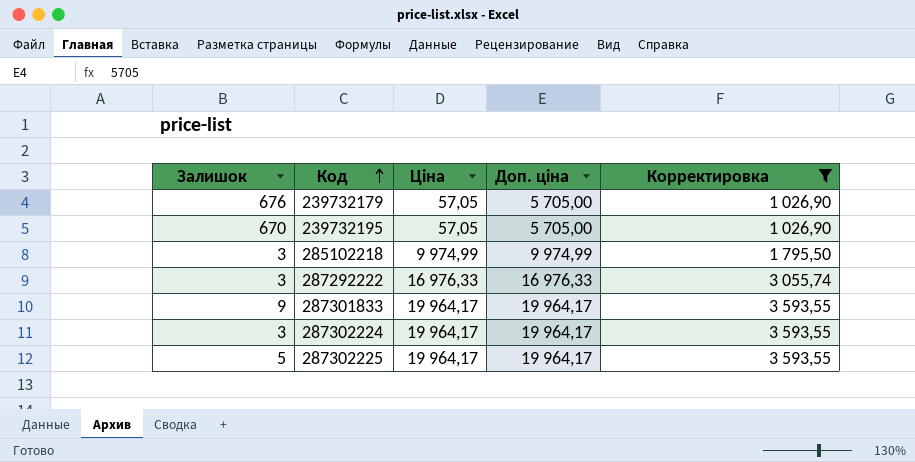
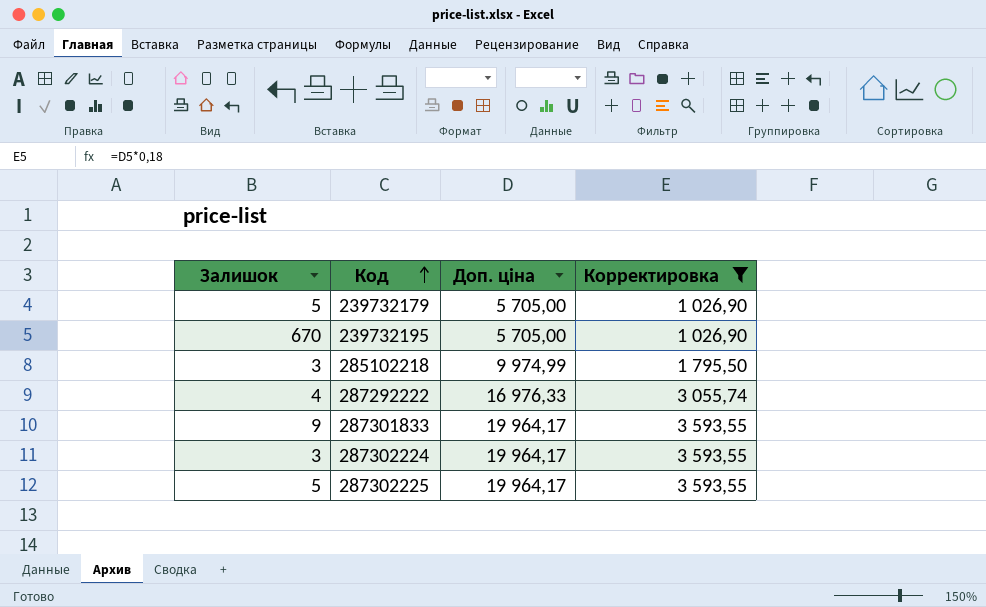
column Ціна | position: 3 -> none
239732179 | Залишок: 676 -> 5
287292222 | Залишок: 3 -> 4

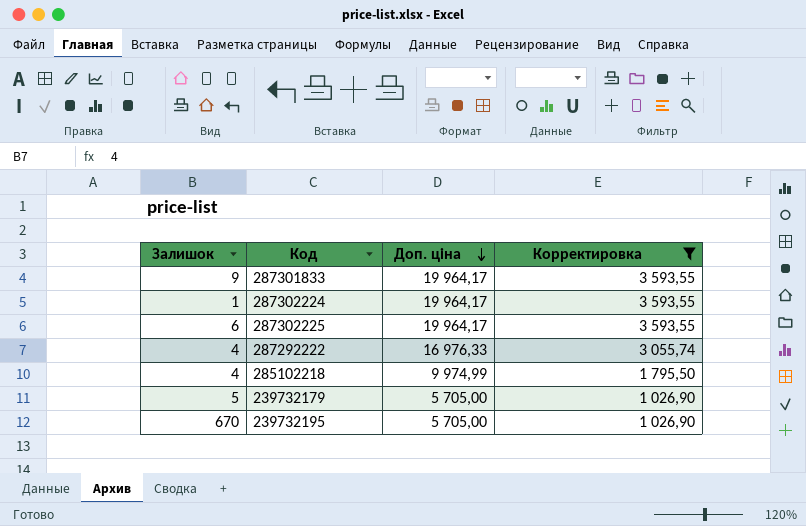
row order: Код ascending -> Доп. ціна descending
287302224 | Залишок: 3 -> 1
287302225 | Залишок: 5 -> 6
285102218 | Залишок: 3 -> 4

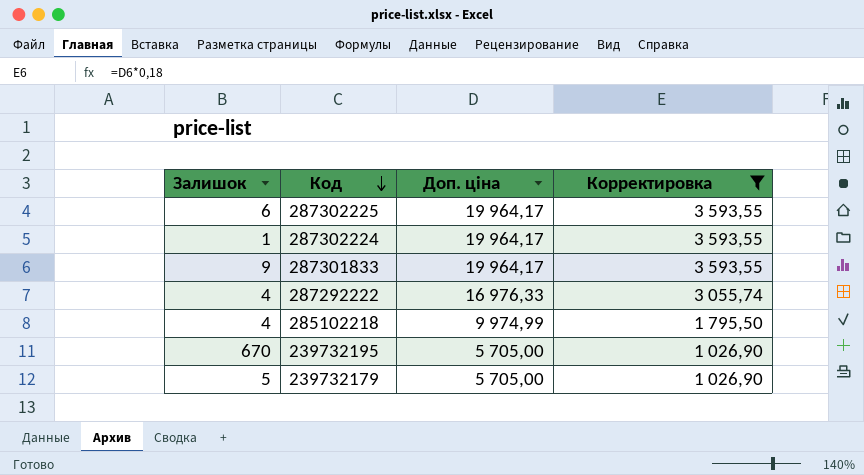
row order: Доп. ціна descending -> Код descending

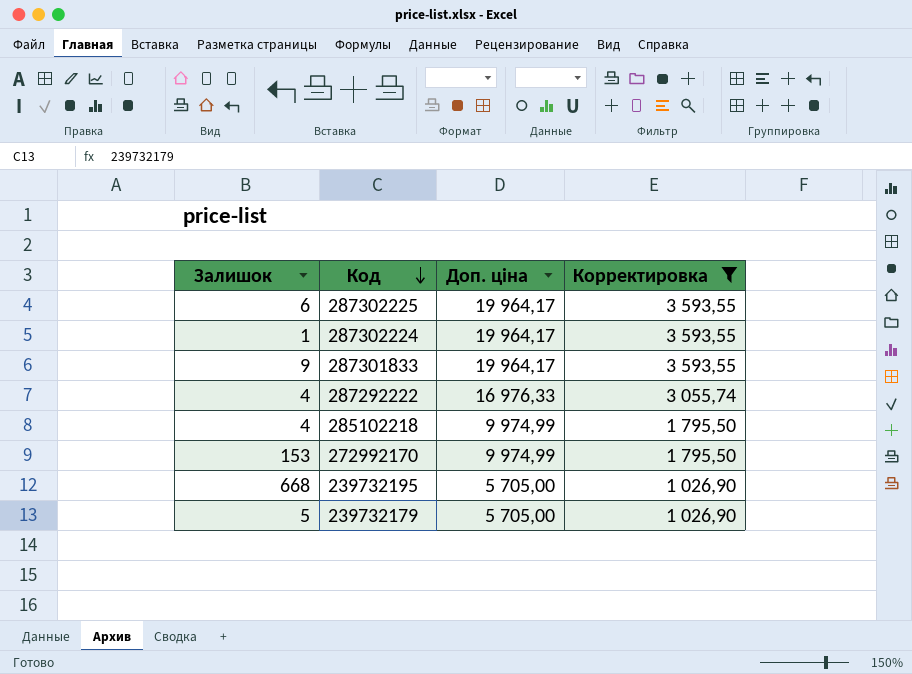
row 272992170: none -> 153 | 9 974,99 | 1 795,50
239732195 | Залишок: 670 -> 668

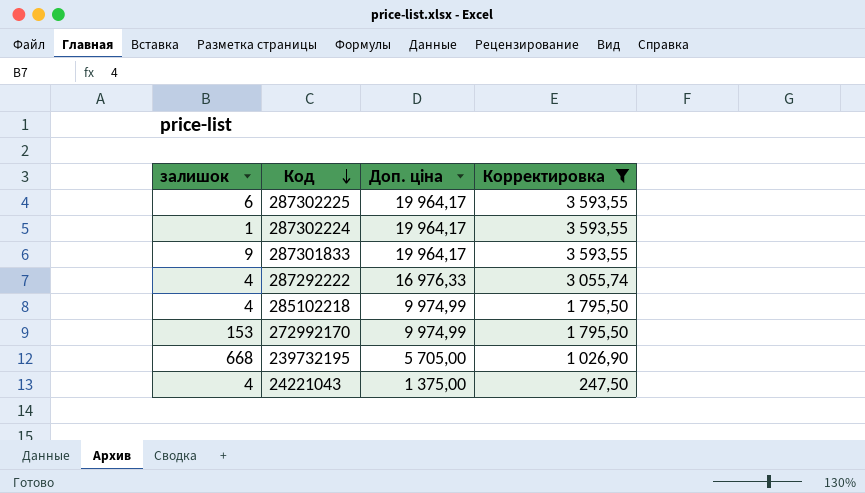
column name: Залишок -> залишок
row 239732179: 5 | 5 705,00 | 1 026,90 -> none
row 24221043: none -> 4 | 1 375,00 | 247,50

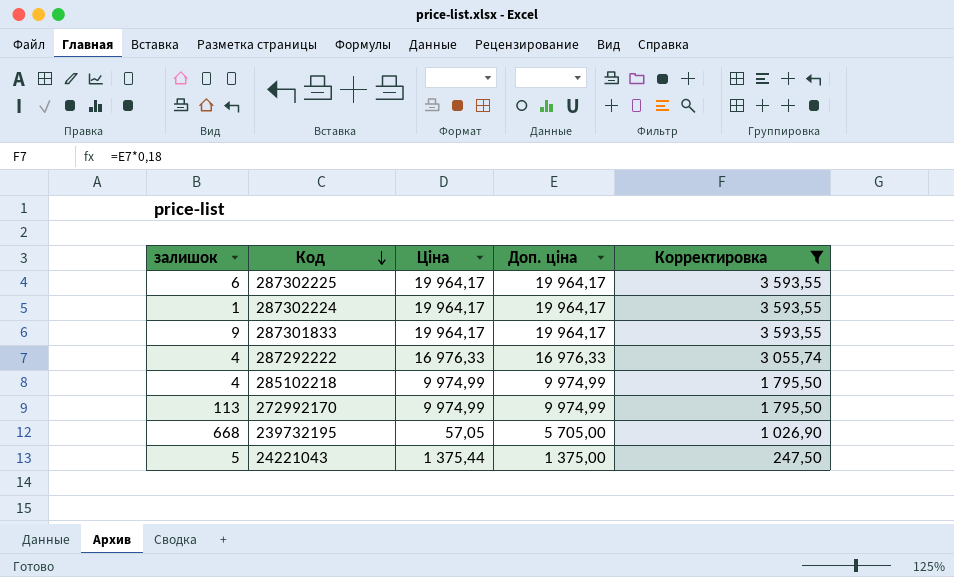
column Ціна | position: none -> 3
272992170 | залишок: 153 -> 113
24221043 | залишок: 4 -> 5

